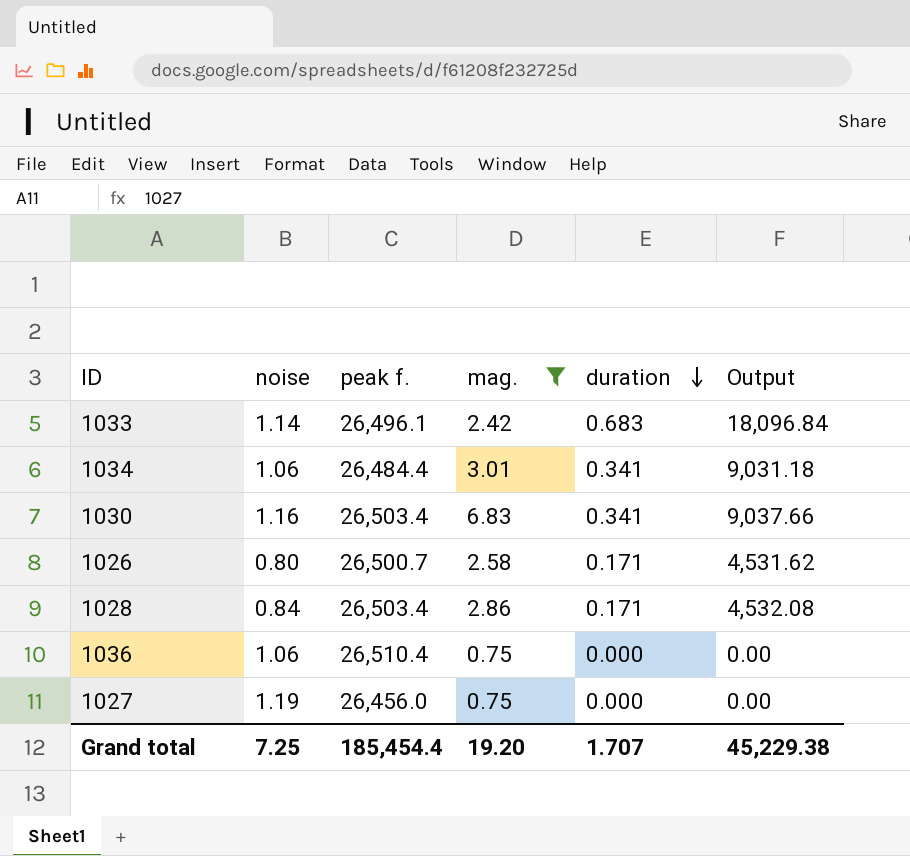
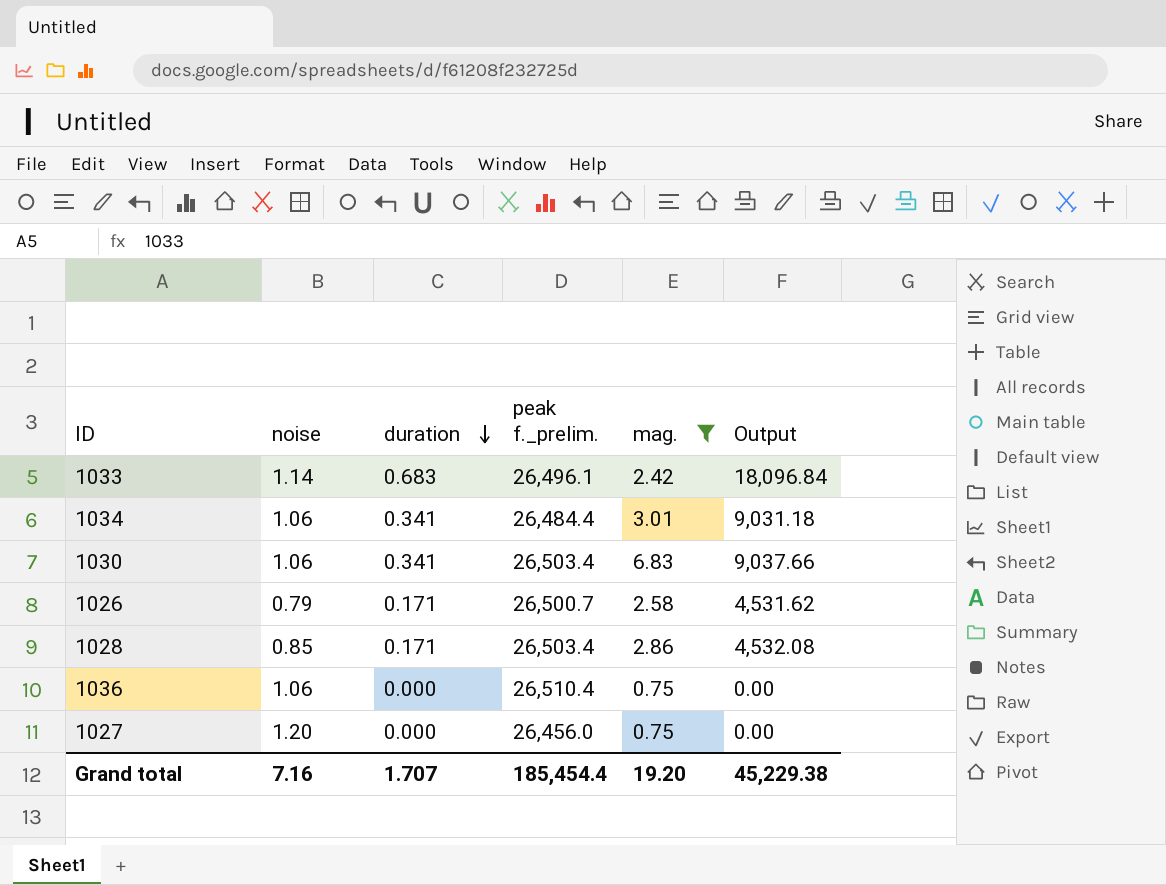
column duration | position: 5 -> 3
column name: peak f. -> peak f._prelim.
1030 | noise: 1.16 -> 1.06
1026 | noise: 0.80 -> 0.79
1028 | noise: 0.84 -> 0.85
1027 | noise: 1.19 -> 1.20
Grand total | noise: 7.25 -> 7.16

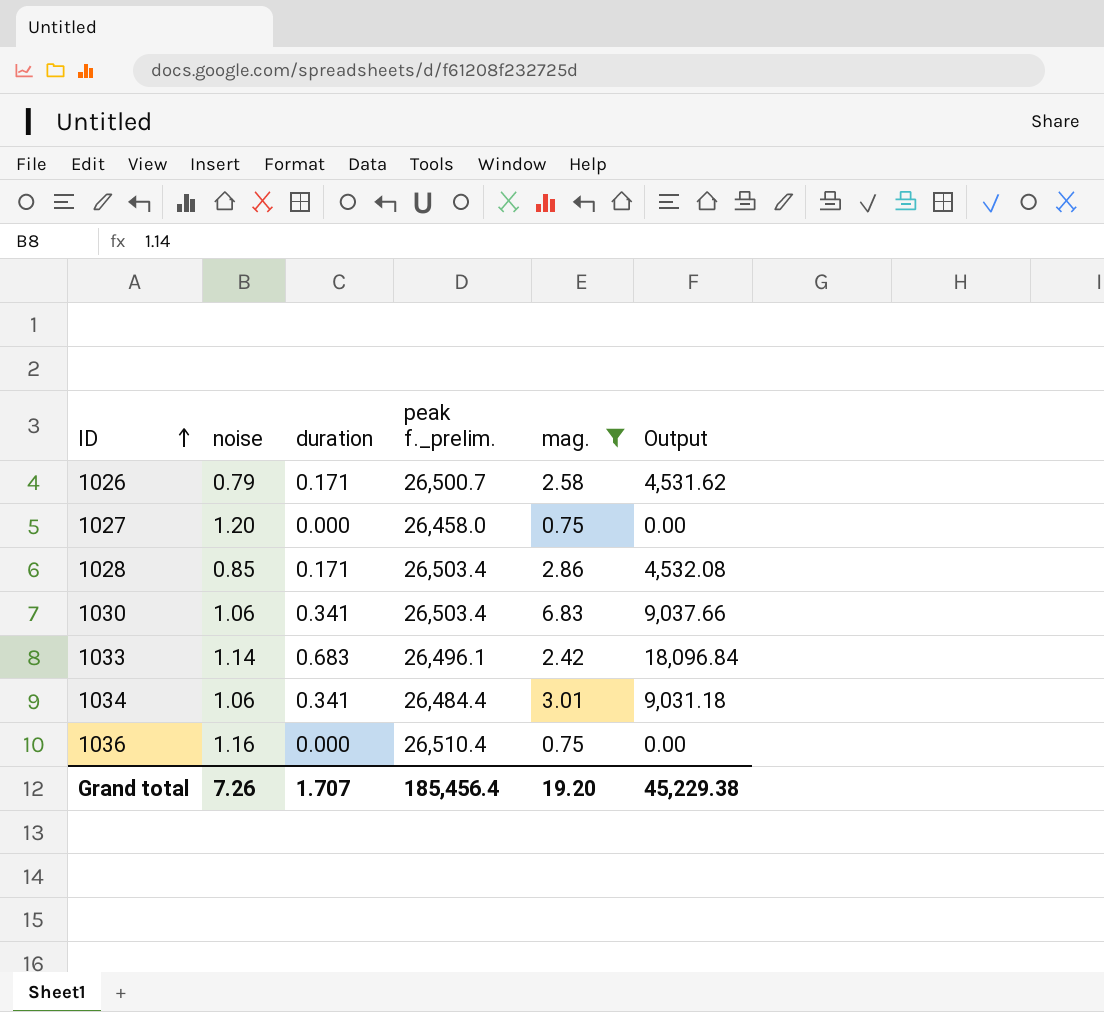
row order: duration descending -> ID ascending
1027 | peak f._prelim.: 26,456.0 -> 26,458.0
1036 | noise: 1.06 -> 1.16
Grand total | noise: 7.16 -> 7.26
Grand total | peak f._prelim.: 185,454.4 -> 185,456.4

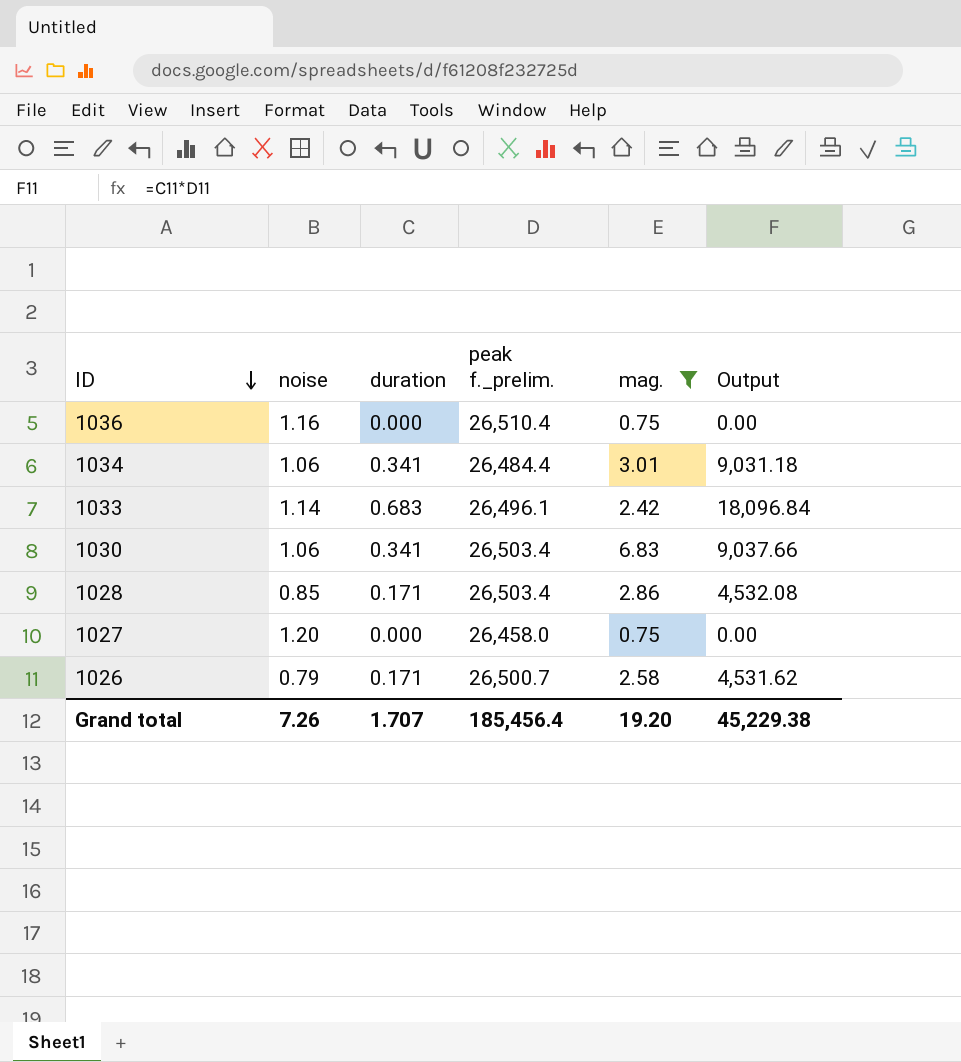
row order: ID ascending -> ID descending

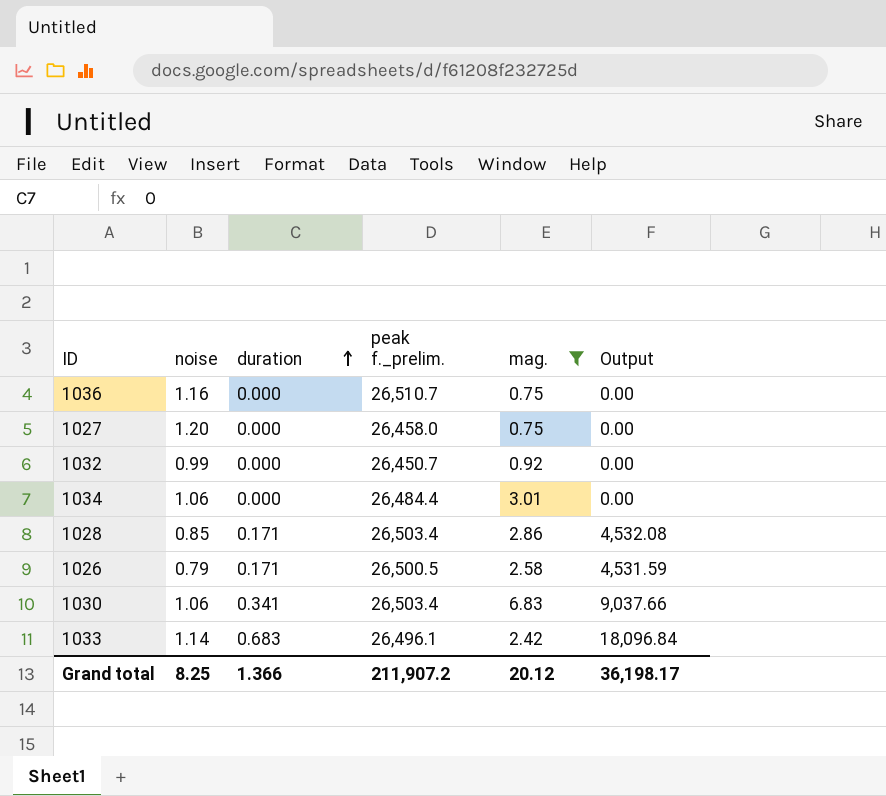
row order: ID descending -> duration ascending
1036 | peak f._prelim.: 26,510.4 -> 26,510.7
row 1032: none -> 0.99 | 0.000 | 26,450.7 | 0.92 | 0.00
1034 | duration: 0.341 -> 0.000
1034 | Output: 9,031.18 -> 0.00
1026 | peak f._prelim.: 26,500.7 -> 26,500.5
1026 | Output: 4,531.62 -> 4,531.59
Grand total | noise: 7.26 -> 8.25
Grand total | duration: 1.707 -> 1.366
Grand total | peak f._prelim.: 185,456.4 -> 211,907.2
Grand total | mag.: 19.20 -> 20.12
Grand total | Output: 45,229.38 -> 36,198.17

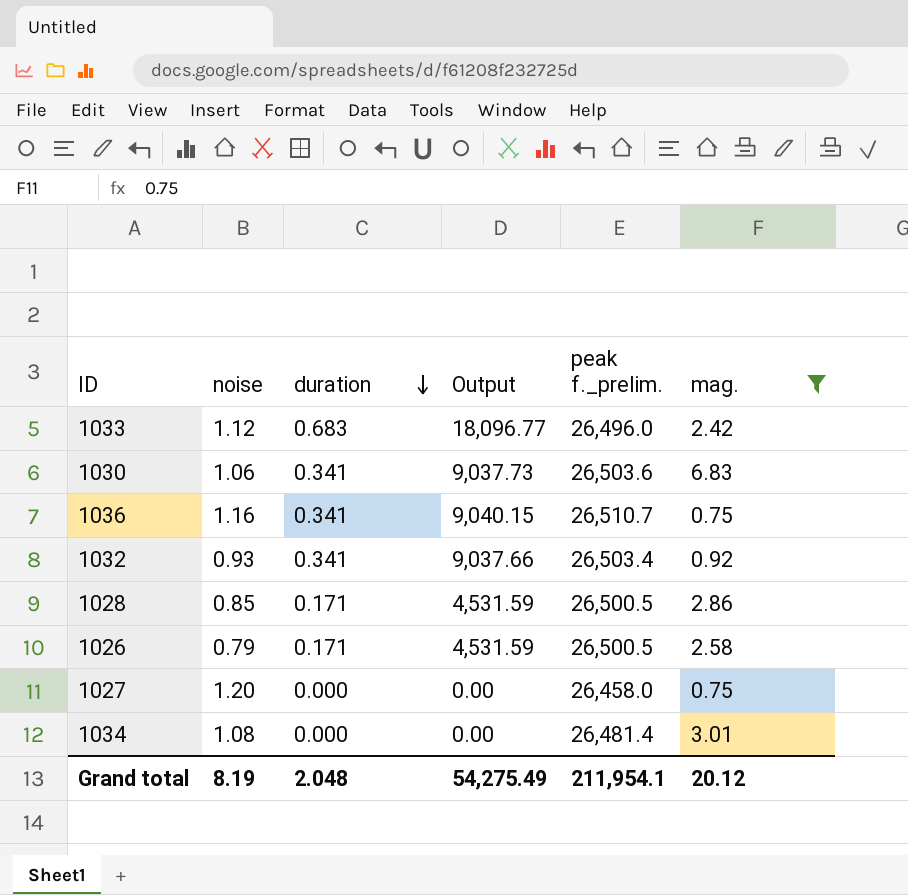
row order: duration ascending -> duration descending
column Output | position: 6 -> 4
1033 | noise: 1.14 -> 1.12
1033 | Output: 18,096.84 -> 18,096.77
1033 | peak f._prelim.: 26,496.1 -> 26,496.0
1030 | Output: 9,037.66 -> 9,037.73
1030 | peak f._prelim.: 26,503.4 -> 26,503.6
1036 | duration: 0.000 -> 0.341
1036 | Output: 0.00 -> 9,040.15
1032 | noise: 0.99 -> 0.93
1032 | duration: 0.000 -> 0.341
1032 | Output: 0.00 -> 9,037.66
1032 | peak f._prelim.: 26,450.7 -> 26,503.4
1028 | Output: 4,532.08 -> 4,531.59
1028 | peak f._prelim.: 26,503.4 -> 26,500.5
1034 | noise: 1.06 -> 1.08
1034 | peak f._prelim.: 26,484.4 -> 26,481.4
Grand total | noise: 8.25 -> 8.19
Grand total | duration: 1.366 -> 2.048
Grand total | Output: 36,198.17 -> 54,275.49
Grand total | peak f._prelim.: 211,907.2 -> 211,954.1

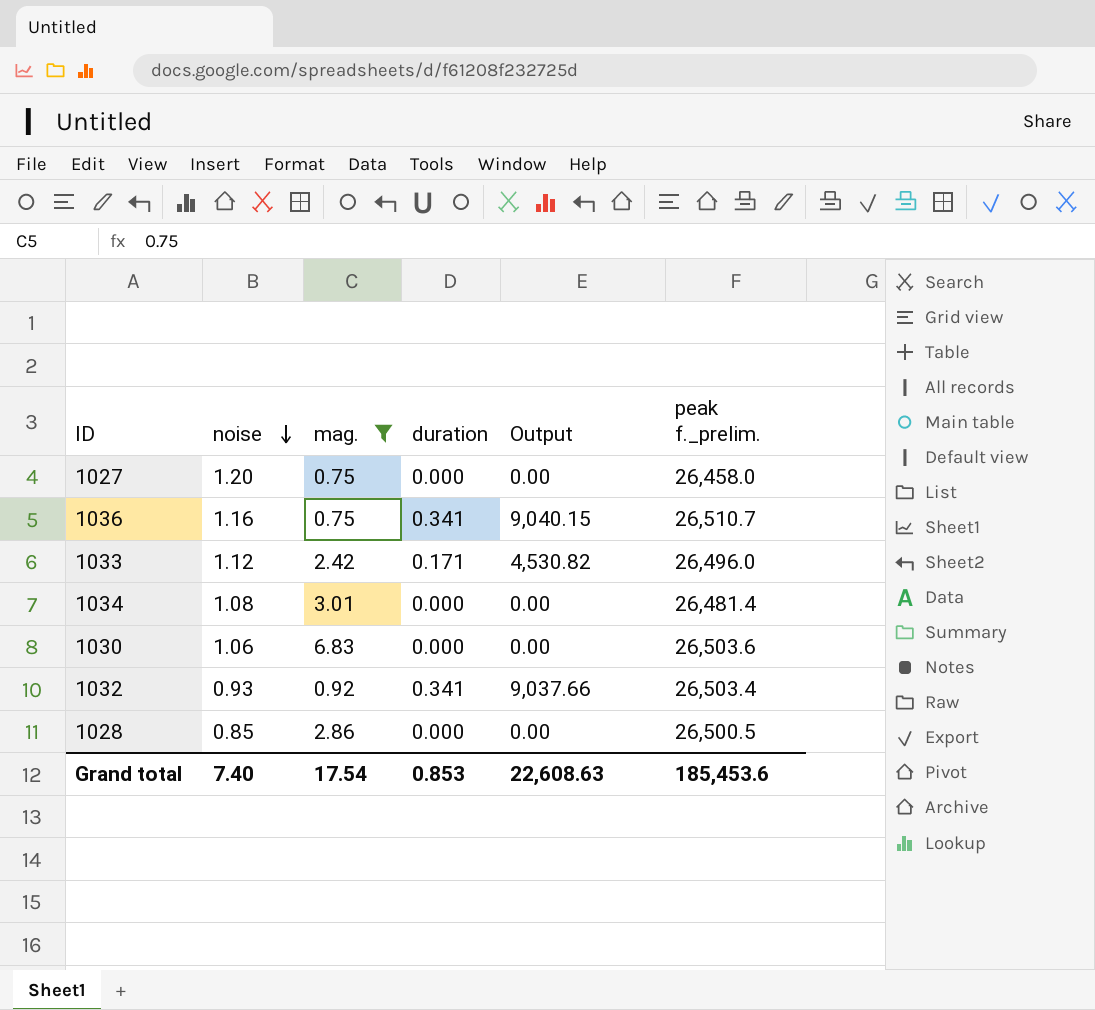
row order: duration descending -> noise descending
column mag. | position: 6 -> 3
row 1026: 0.79 | 0.171 | 4,531.59 | 26,500.5 | 2.58 -> none
1033 | duration: 0.683 -> 0.171
1033 | Output: 18,096.77 -> 4,530.82
1030 | duration: 0.341 -> 0.000
1030 | Output: 9,037.73 -> 0.00
1028 | duration: 0.171 -> 0.000
1028 | Output: 4,531.59 -> 0.00
Grand total | noise: 8.19 -> 7.40
Grand total | mag.: 20.12 -> 17.54
Grand total | duration: 2.048 -> 0.853
Grand total | Output: 54,275.49 -> 22,608.63
Grand total | peak f._prelim.: 211,954.1 -> 185,453.6

